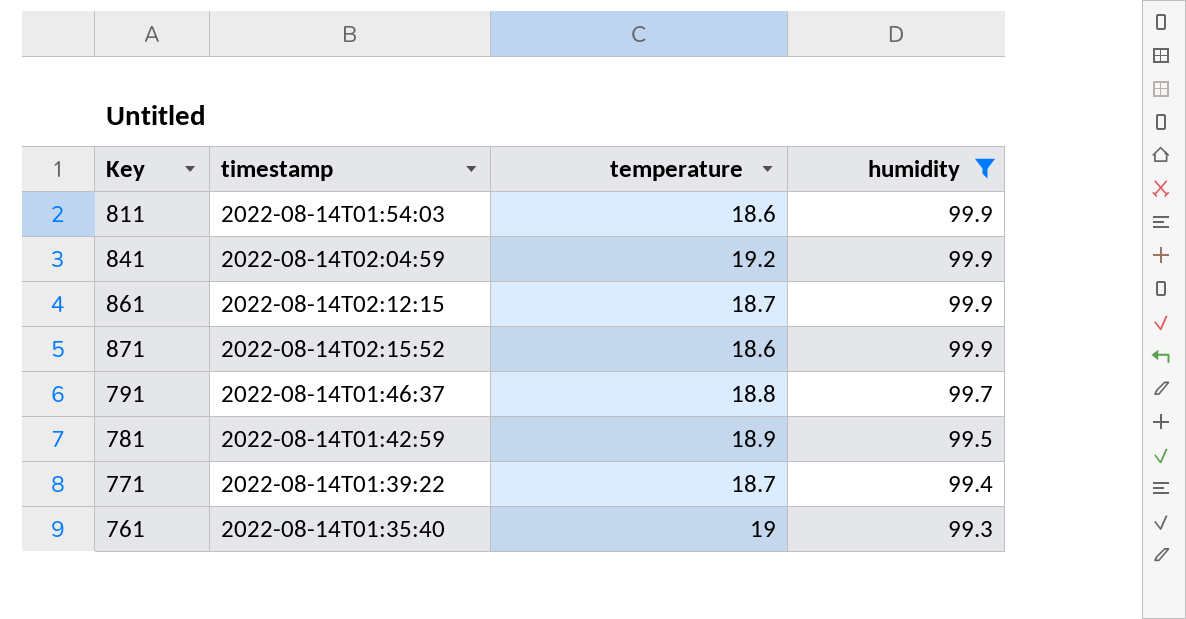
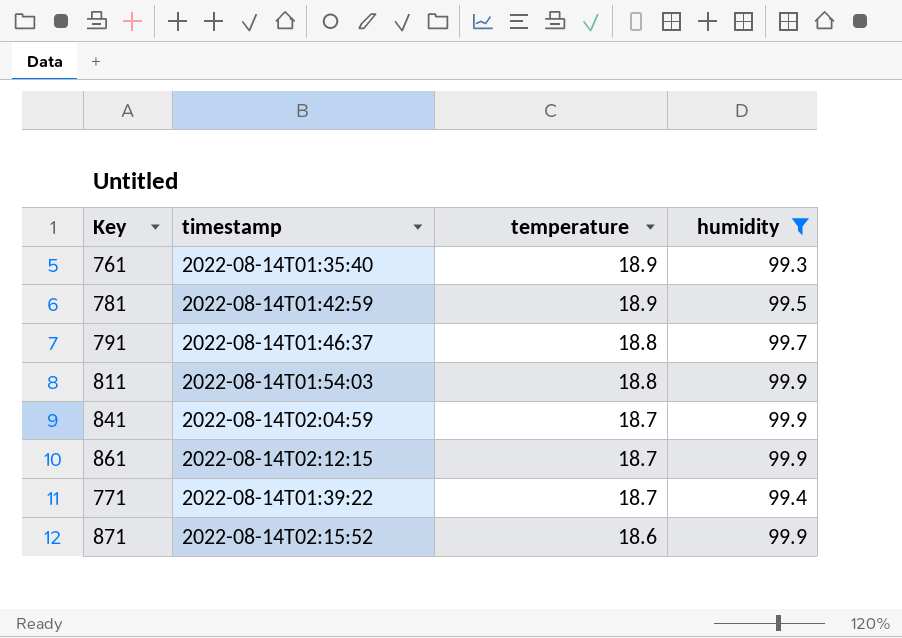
row order: humidity descending -> temperature descending
761 | temperature: 19 -> 18.9
811 | temperature: 18.6 -> 18.8
841 | temperature: 19.2 -> 18.7

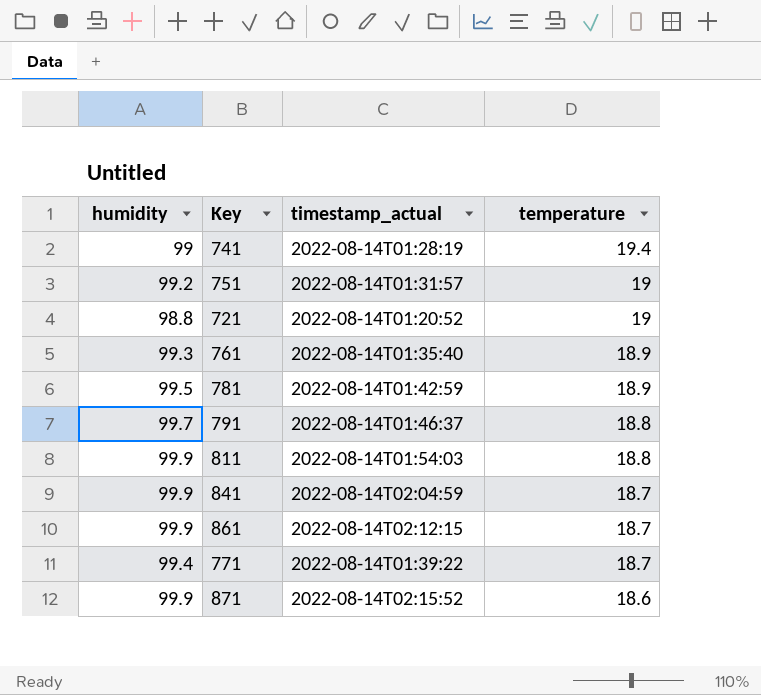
filter: humidity >= 99.3 -> none
column humidity | position: 4 -> 1
column name: timestamp -> timestamp_actual

